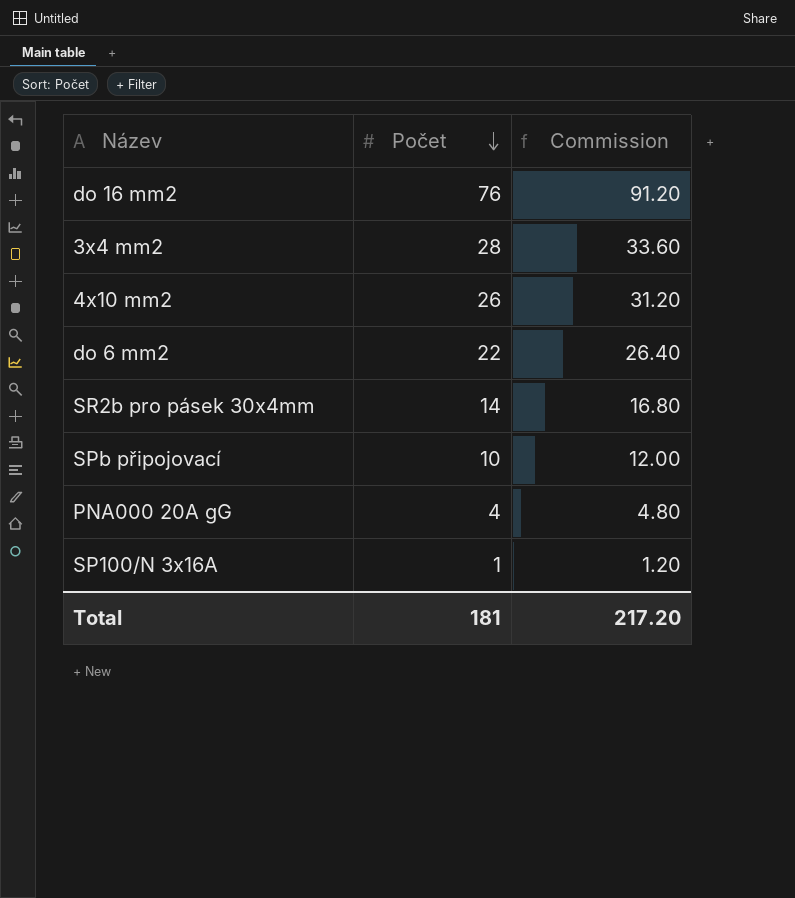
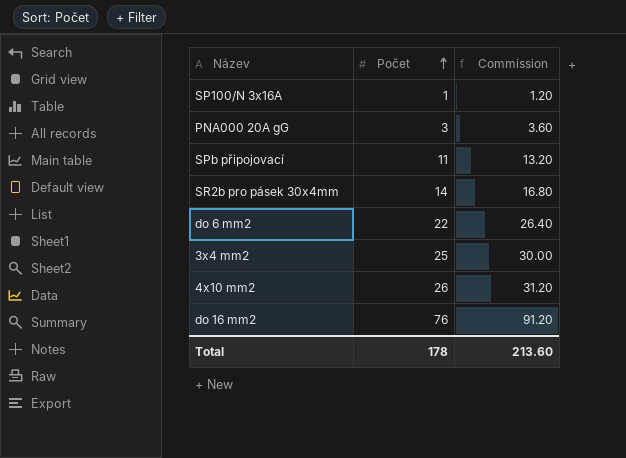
row order: Počet descending -> Počet ascending
PNA000 20A gG | Počet: 4 -> 3
PNA000 20A gG | Commission: 4.80 -> 3.60
SPb připojovací | Počet: 10 -> 11
SPb připojovací | Commission: 12.00 -> 13.20
3x4 mm2 | Počet: 28 -> 25
3x4 mm2 | Commission: 33.60 -> 30.00
Total | Počet: 181 -> 178
Total | Commission: 217.20 -> 213.60

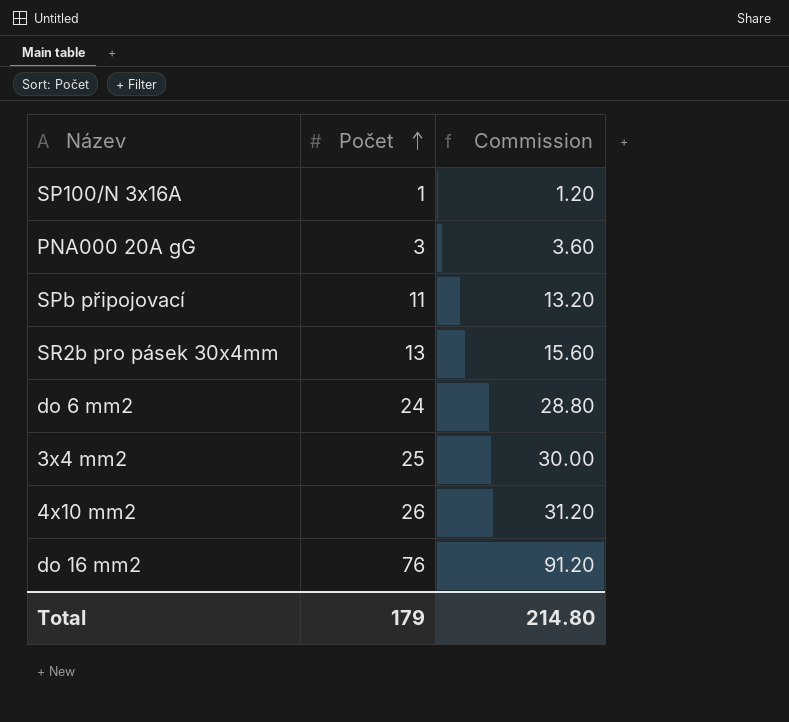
SR2b pro pásek 30x4mm | Počet: 14 -> 13
SR2b pro pásek 30x4mm | Commission: 16.80 -> 15.60
do 6 mm2 | Počet: 22 -> 24
do 6 mm2 | Commission: 26.40 -> 28.80
Total | Počet: 178 -> 179
Total | Commission: 213.60 -> 214.80

